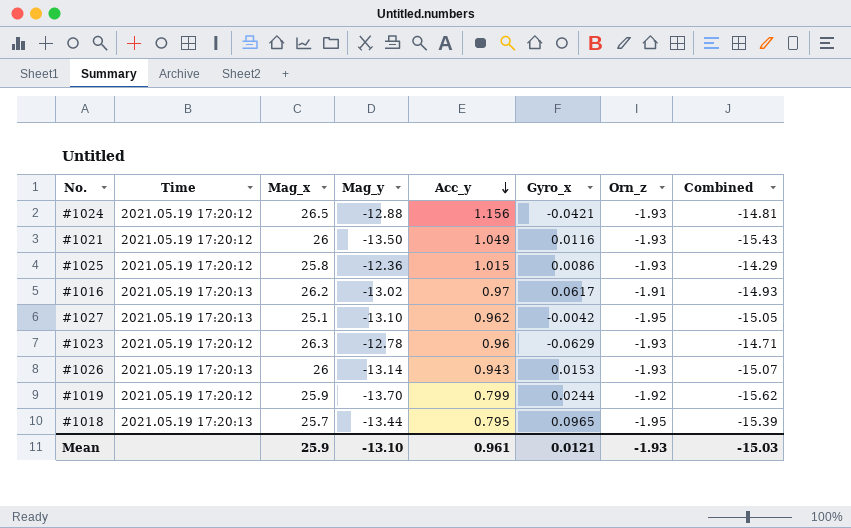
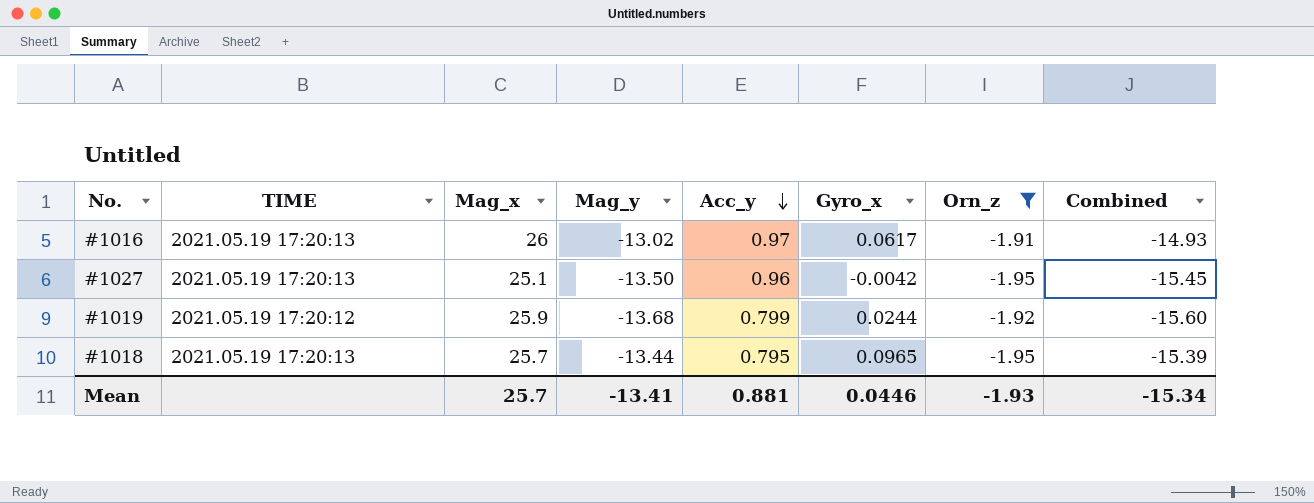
filter: none -> Orn_z != -1.93
column name: Time -> TIME
#1016 | Mag_x: 26.2 -> 26
#1027 | Mag_y: -13.10 -> -13.50
#1027 | Acc_y: 0.962 -> 0.96
#1027 | Combined: -15.05 -> -15.45
#1019 | Mag_y: -13.70 -> -13.68
#1019 | Combined: -15.62 -> -15.60
Mean | Mag_x: 25.9 -> 25.7
Mean | Mag_y: -13.10 -> -13.41
Mean | Acc_y: 0.961 -> 0.881
Mean | Gyro_x: 0.0121 -> 0.0446
Mean | Combined: -15.03 -> -15.34

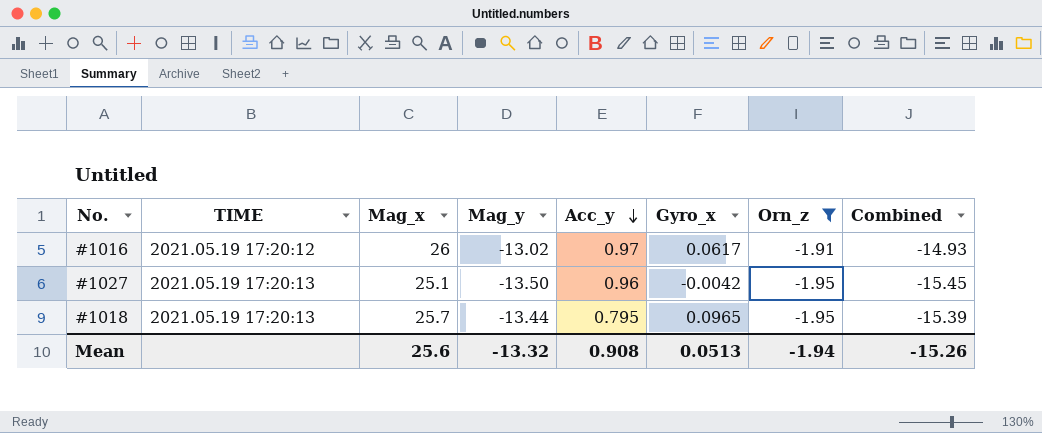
row #1019: 2021.05.19 17:20:12 | 25.9 | -13.68 | 0.799 | 0.0244 | -1.92 | -15.60 -> none
#1016 | TIME: 2021.05.19 17:20:13 -> 2021.05.19 17:20:12
Mean | Mag_x: 25.7 -> 25.6
Mean | Mag_y: -13.41 -> -13.32
Mean | Acc_y: 0.881 -> 0.908
Mean | Gyro_x: 0.0446 -> 0.0513
Mean | Orn_z: -1.93 -> -1.94
Mean | Combined: -15.34 -> -15.26

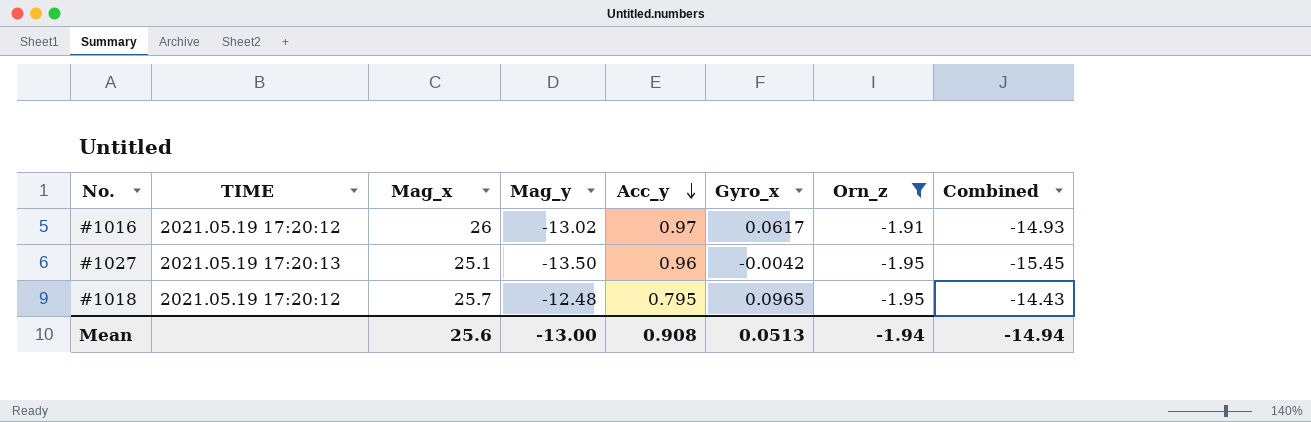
#1018 | TIME: 2021.05.19 17:20:13 -> 2021.05.19 17:20:12
#1018 | Mag_y: -13.44 -> -12.48
#1018 | Combined: -15.39 -> -14.43
Mean | Mag_y: -13.32 -> -13.00
Mean | Combined: -15.26 -> -14.94

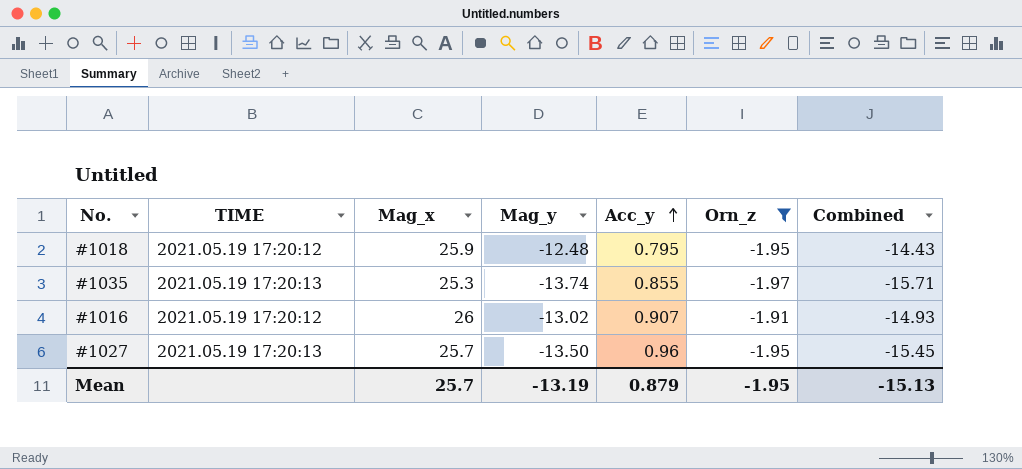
row order: Acc_y descending -> Acc_y ascending
column Gyro_x | position: 6 -> none
#1018 | Mag_x: 25.7 -> 25.9
row #1035: none -> 2021.05.19 17:20:13 | 25.3 | -13.74 | 0.855 | -1.97 | -15.71
#1016 | Acc_y: 0.97 -> 0.907
#1027 | Mag_x: 25.1 -> 25.7
Mean | Mag_x: 25.6 -> 25.7
Mean | Mag_y: -13.00 -> -13.19
Mean | Acc_y: 0.908 -> 0.879
Mean | Orn_z: -1.94 -> -1.95
Mean | Combined: -14.94 -> -15.13

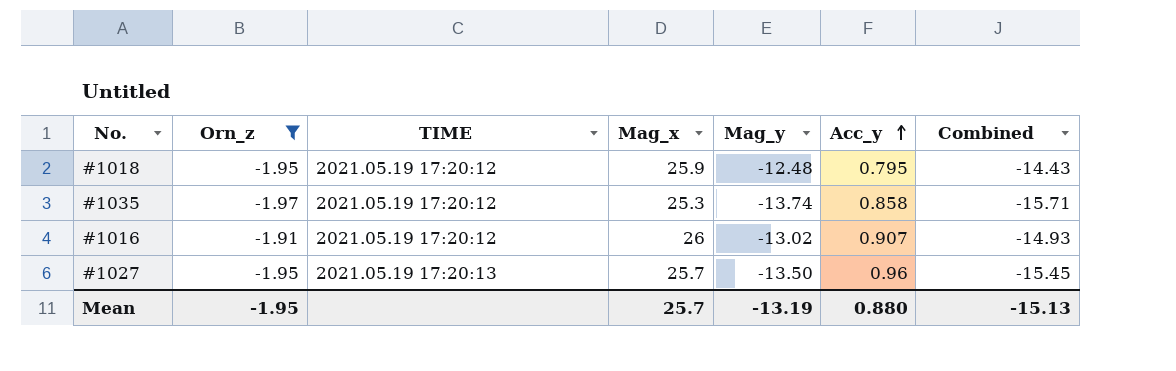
column Orn_z | position: 6 -> 2
#1035 | TIME: 2021.05.19 17:20:13 -> 2021.05.19 17:20:12
#1035 | Acc_y: 0.855 -> 0.858
Mean | Acc_y: 0.879 -> 0.880

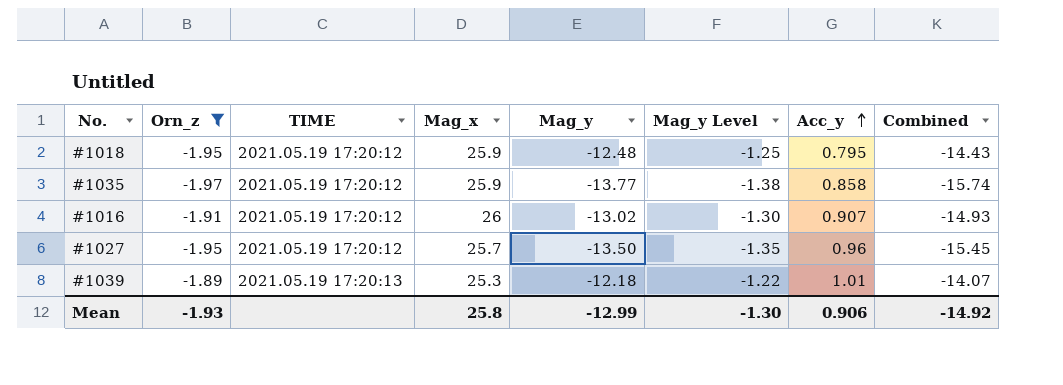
column Mag_y Level | formula: none -> [Mag_y] * 0.1
#1035 | Mag_x: 25.3 -> 25.9
#1035 | Mag_y: -13.74 -> -13.77
#1035 | Combined: -15.71 -> -15.74
#1027 | TIME: 2021.05.19 17:20:13 -> 2021.05.19 17:20:12
row #1039: none -> -1.89 | 2021.05.19 17:20:13 | 25.3 | -12.18 | -1.22 | 1.01 | -14.07
Mean | Orn_z: -1.95 -> -1.93
Mean | Mag_x: 25.7 -> 25.8
Mean | Mag_y: -13.19 -> -12.99
Mean | Acc_y: 0.880 -> 0.906
Mean | Combined: -15.13 -> -14.92

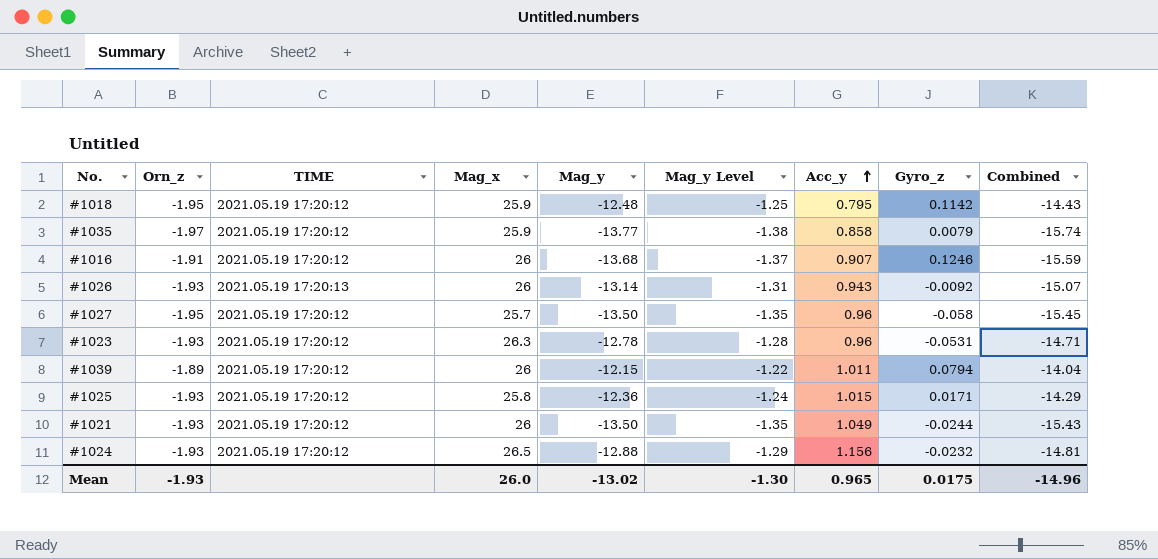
filter: Orn_z != -1.93 -> none
column Gyro_z | position: none -> 8
#1016 | Mag_y: -13.02 -> -13.68
#1016 | Mag_y Level: -1.30 -> -1.37
#1016 | Combined: -14.93 -> -15.59
#1039 | TIME: 2021.05.19 17:20:13 -> 2021.05.19 17:20:12
#1039 | Mag_x: 25.3 -> 26
#1039 | Mag_y: -12.18 -> -12.15
#1039 | Acc_y: 1.01 -> 1.011
#1039 | Combined: -14.07 -> -14.04
Mean | Mag_x: 25.8 -> 26.0
Mean | Mag_y: -12.99 -> -13.02
Mean | Acc_y: 0.906 -> 0.965
Mean | Combined: -14.92 -> -14.96

